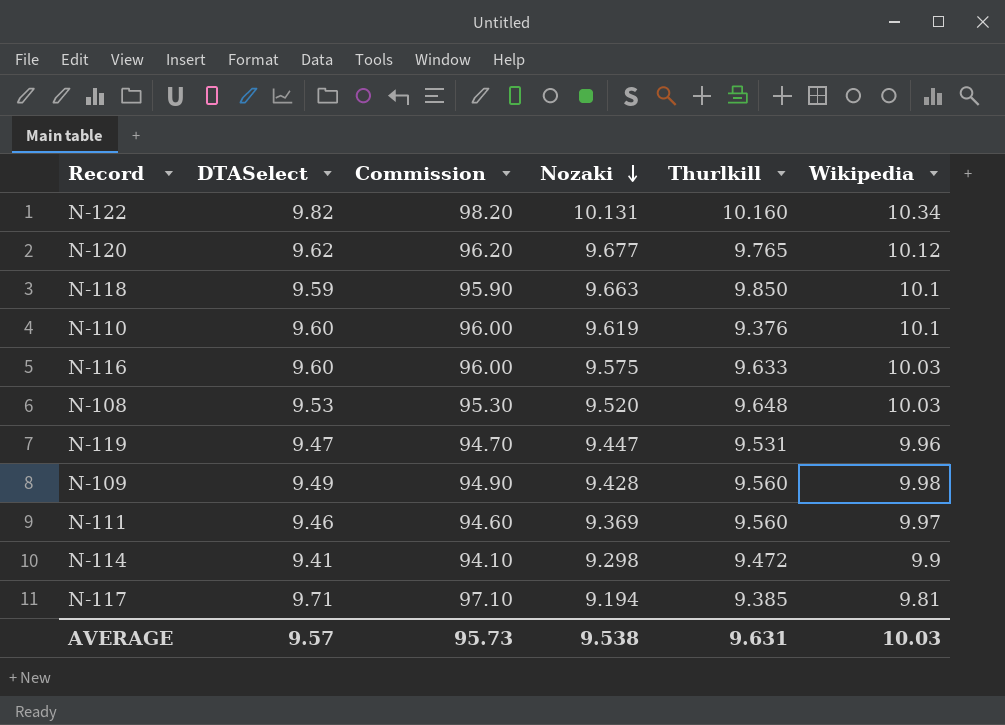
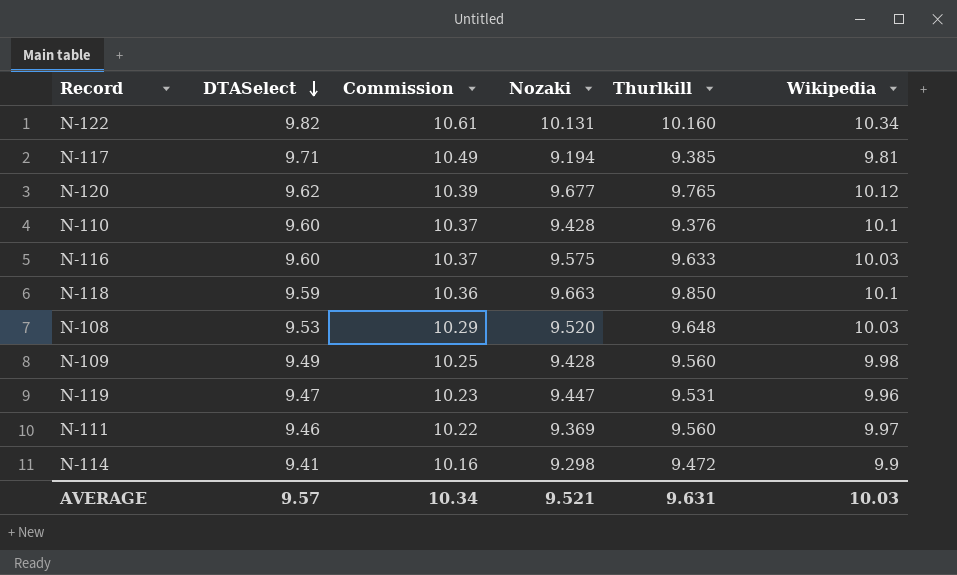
row order: Nozaki descending -> DTASelect descending
column Commission | formula: [DTASelect] * 10 -> [DTASelect] * 1.08
N-110 | Nozaki: 9.619 -> 9.428
AVERAGE | Commission: 95.73 -> 10.34
AVERAGE | Nozaki: 9.538 -> 9.521

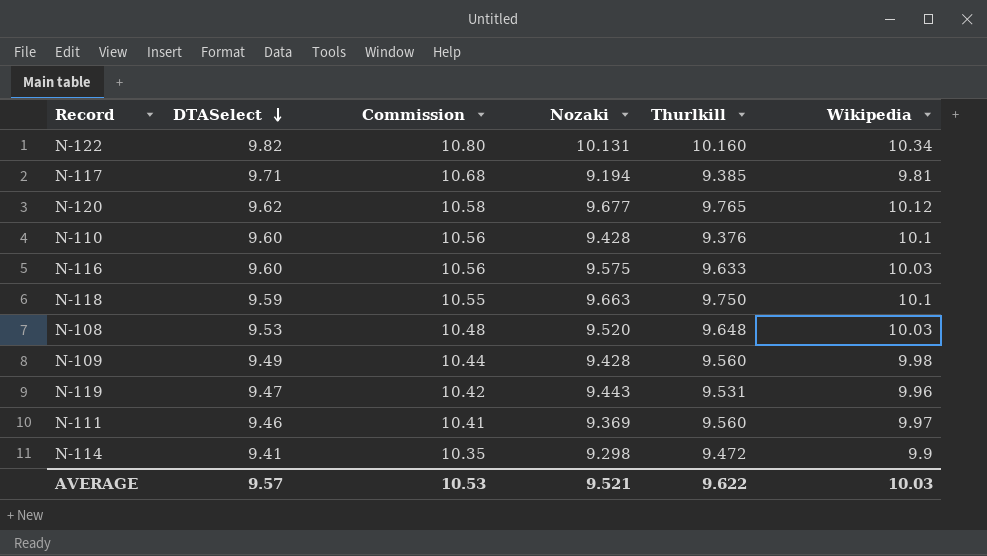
column Commission | formula: [DTASelect] * 1.08 -> [DTASelect] * 1.1
N-118 | Thurlkill: 9.850 -> 9.750
N-119 | Nozaki: 9.447 -> 9.443
AVERAGE | Commission: 10.34 -> 10.53
AVERAGE | Thurlkill: 9.631 -> 9.622

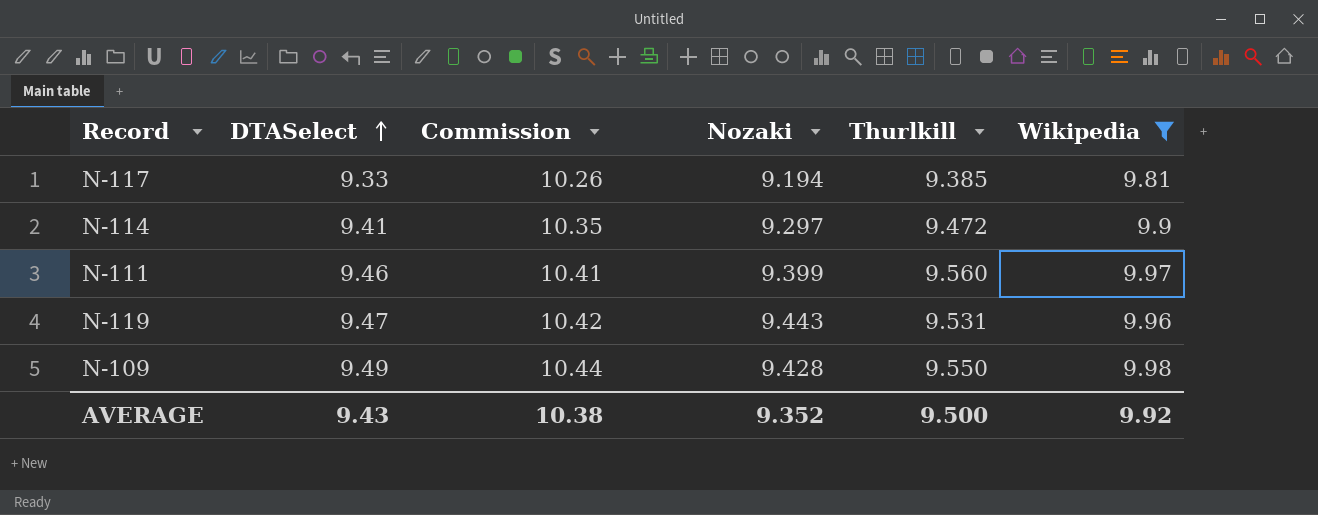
filter: none -> Wikipedia <= 9.98
row order: DTASelect descending -> DTASelect ascending
N-117 | DTASelect: 9.71 -> 9.33
N-117 | Commission: 10.68 -> 10.26
N-114 | Nozaki: 9.298 -> 9.297
N-111 | Nozaki: 9.369 -> 9.399
N-109 | Thurlkill: 9.560 -> 9.550
AVERAGE | DTASelect: 9.57 -> 9.43
AVERAGE | Commission: 10.53 -> 10.38
AVERAGE | Nozaki: 9.521 -> 9.352
AVERAGE | Thurlkill: 9.622 -> 9.500
AVERAGE | Wikipedia: 10.03 -> 9.92

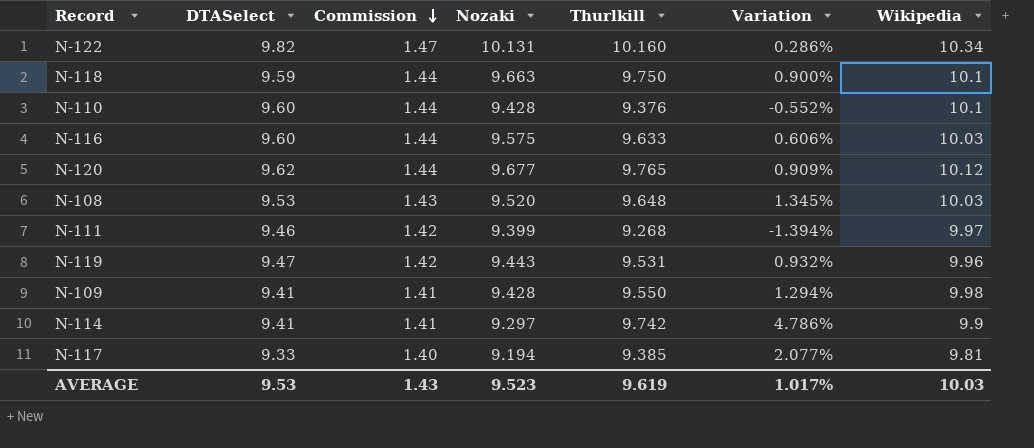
filter: Wikipedia <= 9.98 -> none
row order: DTASelect ascending -> Commission descending
column Commission | formula: [DTASelect] * 1.1 -> [DTASelect] * 0.15
column Variation | formula: none -> ([Thurlkill] - [Nozaki]) / [Nozaki]
N-111 | Thurlkill: 9.560 -> 9.268
N-109 | DTASelect: 9.49 -> 9.41
N-114 | Thurlkill: 9.472 -> 9.742
AVERAGE | DTASelect: 9.43 -> 9.53
AVERAGE | Commission: 10.38 -> 1.43
AVERAGE | Nozaki: 9.352 -> 9.523
AVERAGE | Thurlkill: 9.500 -> 9.619
AVERAGE | Wikipedia: 9.92 -> 10.03

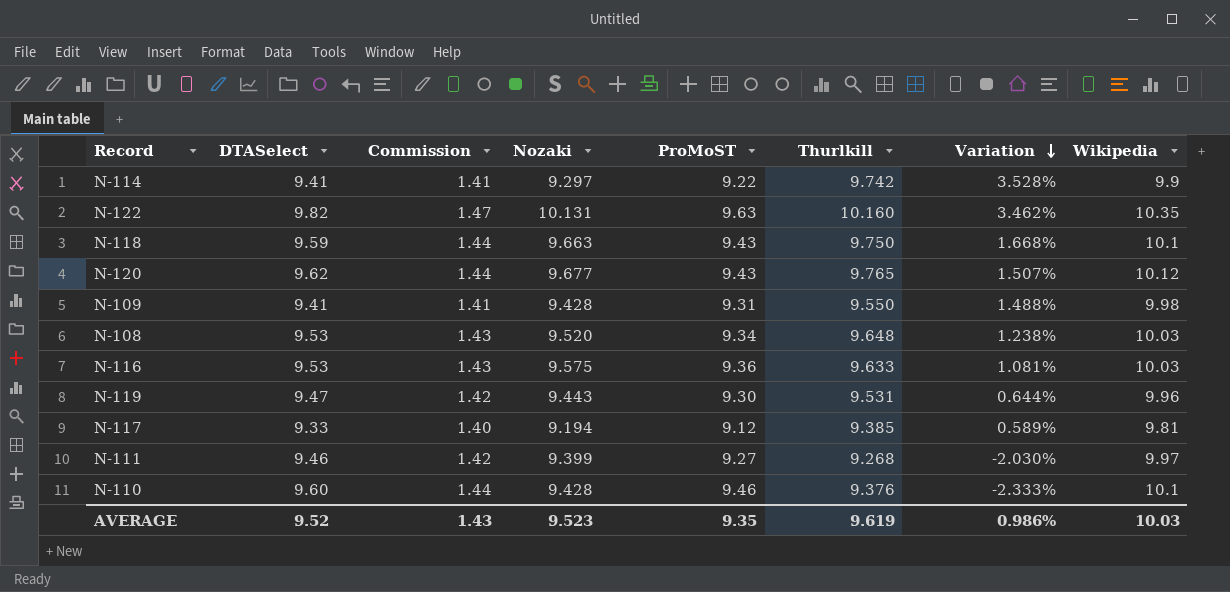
row order: Commission descending -> Variation descending
column ProMoST | position: none -> 5
column Variation | formula: ([Thurlkill] - [Nozaki]) / [Nozaki] -> ([Thurlkill] - [DTASelect]) / [DTASelect]
N-122 | Wikipedia: 10.34 -> 10.35
N-116 | DTASelect: 9.60 -> 9.53
N-116 | Commission: 1.44 -> 1.43
AVERAGE | DTASelect: 9.53 -> 9.52
AVERAGE | Variation: 1.017% -> 0.986%

